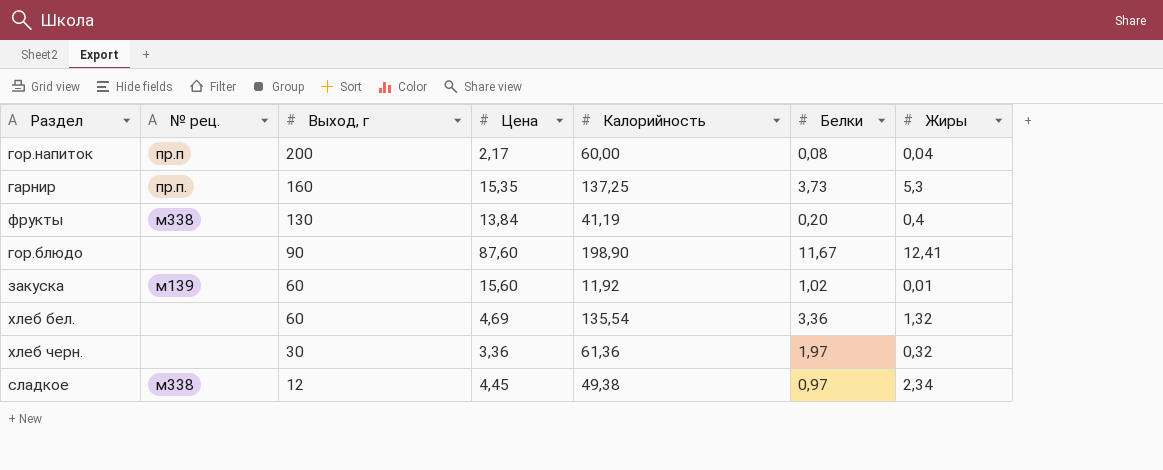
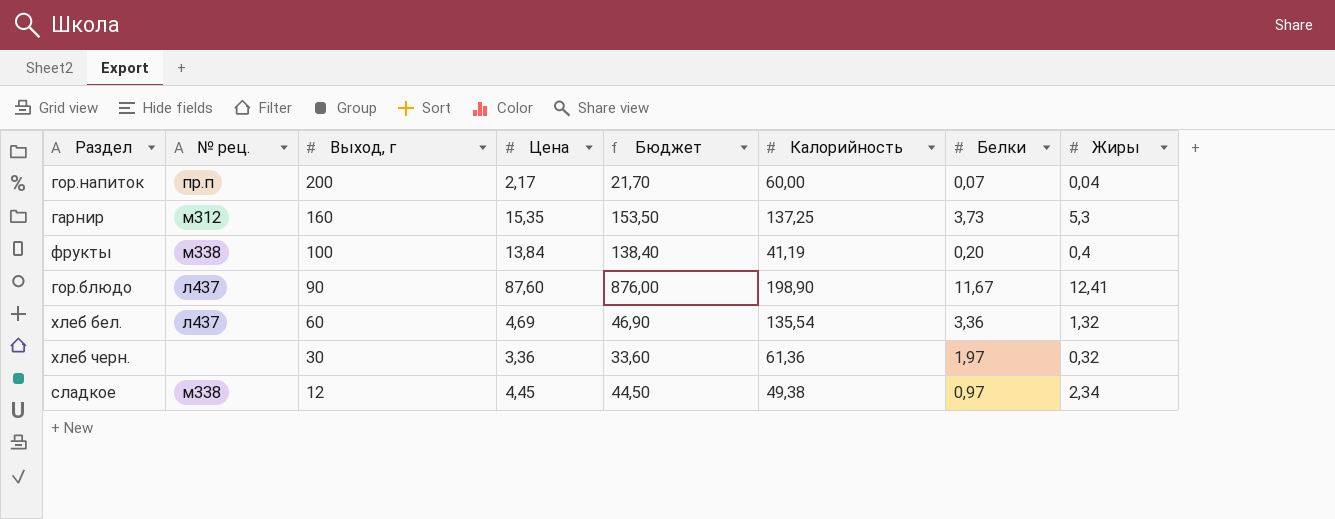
column Бюджет | formula: none -> [Цена] * 10
row закуска: м139 | 60 | 15,60 | 11,92 | 1,02 | 0,01 -> none
гор.напиток | Белки: 0,08 -> 0,07
гарнир | № рец.: пр.п. -> м312
фрукты | Выход, г: 130 -> 100
гор.блюдо | № рец.: none -> л437
хлеб бел. | № рец.: none -> л437

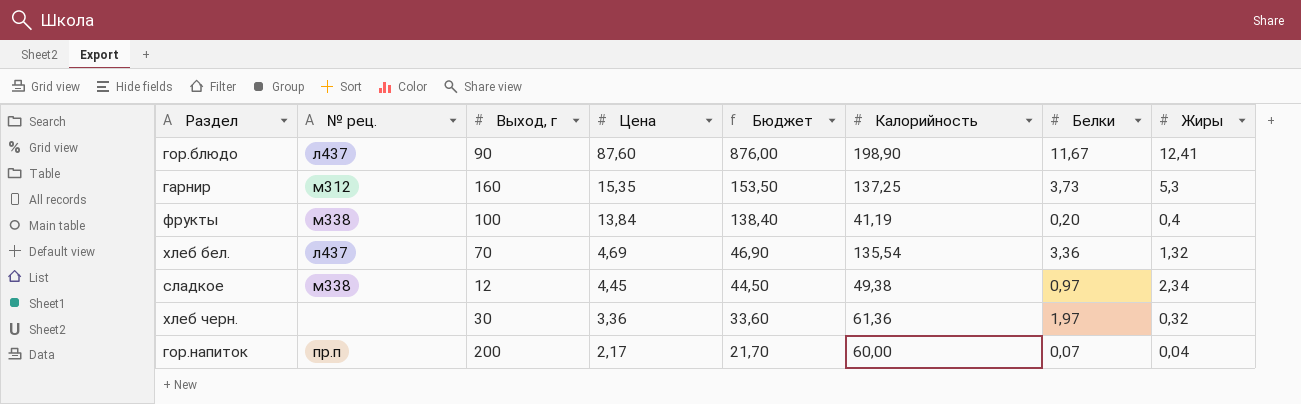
row order: Выход, г descending -> Цена descending
хлеб бел. | Выход, г: 60 -> 70

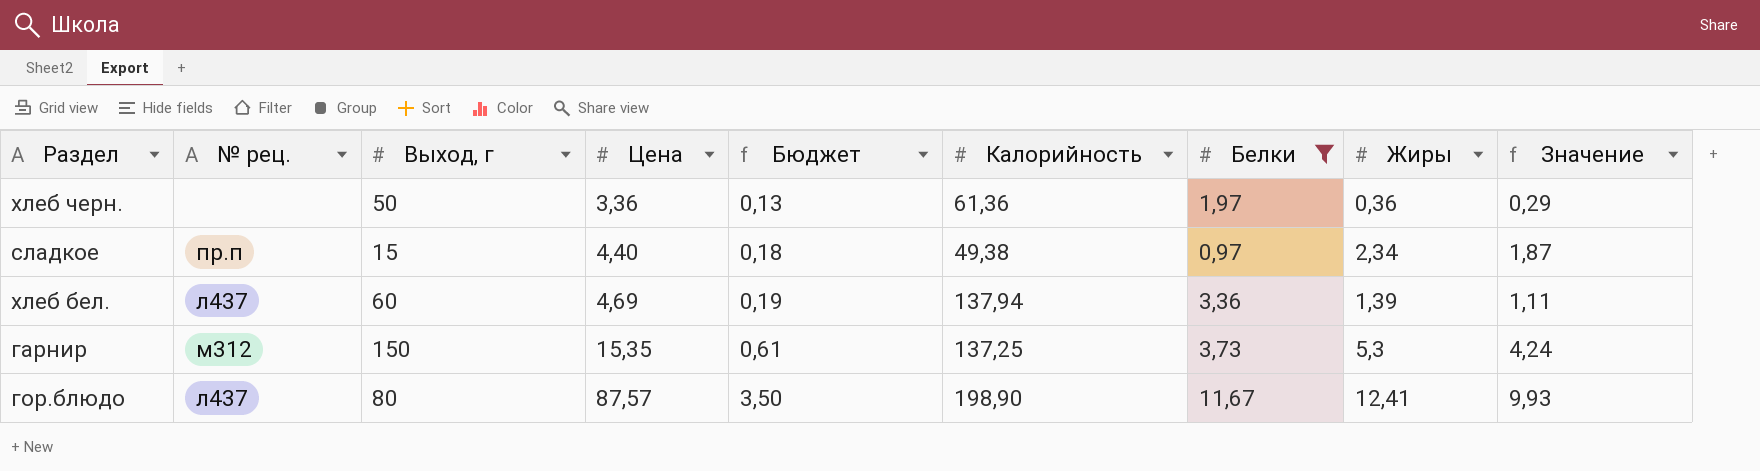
filter: none -> Белки >= 0,97
row order: Цена descending -> Цена ascending
column Бюджет | formula: [Цена] * 10 -> [Цена] * 0,04
column Значение | formula: none -> [Жиры] * 0,8
хлеб черн. | Выход, г: 30 -> 50
хлеб черн. | Жиры: 0,32 -> 0,36
сладкое | № рец.: м338 -> пр.п
сладкое | Выход, г: 12 -> 15
сладкое | Цена: 4,45 -> 4,40
хлеб бел. | Выход, г: 70 -> 60
хлеб бел. | Калорийность: 135,54 -> 137,94
хлеб бел. | Жиры: 1,32 -> 1,39
гарнир | Выход, г: 160 -> 150
гор.блюдо | Выход, г: 90 -> 80
гор.блюдо | Цена: 87,60 -> 87,57

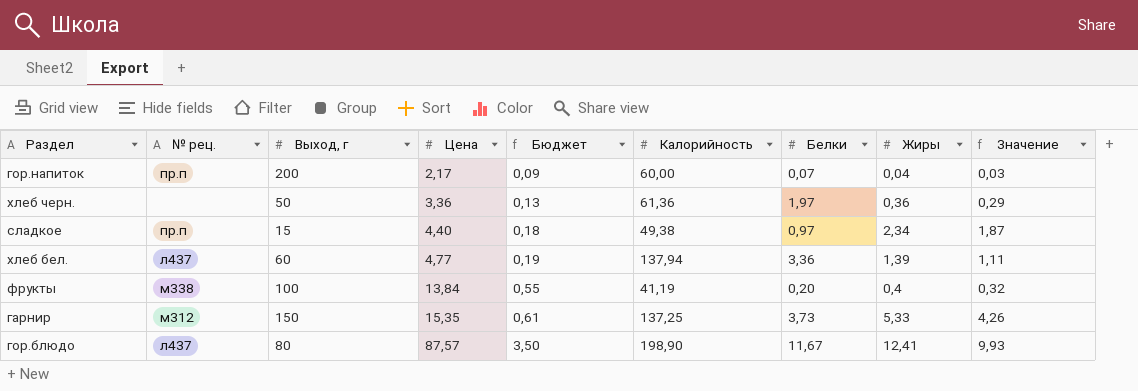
filter: Белки >= 0,97 -> none
хлеб бел. | Цена: 4,69 -> 4,77
гарнир | Жиры: 5,3 -> 5,33
гарнир | Значение: 4,24 -> 4,26

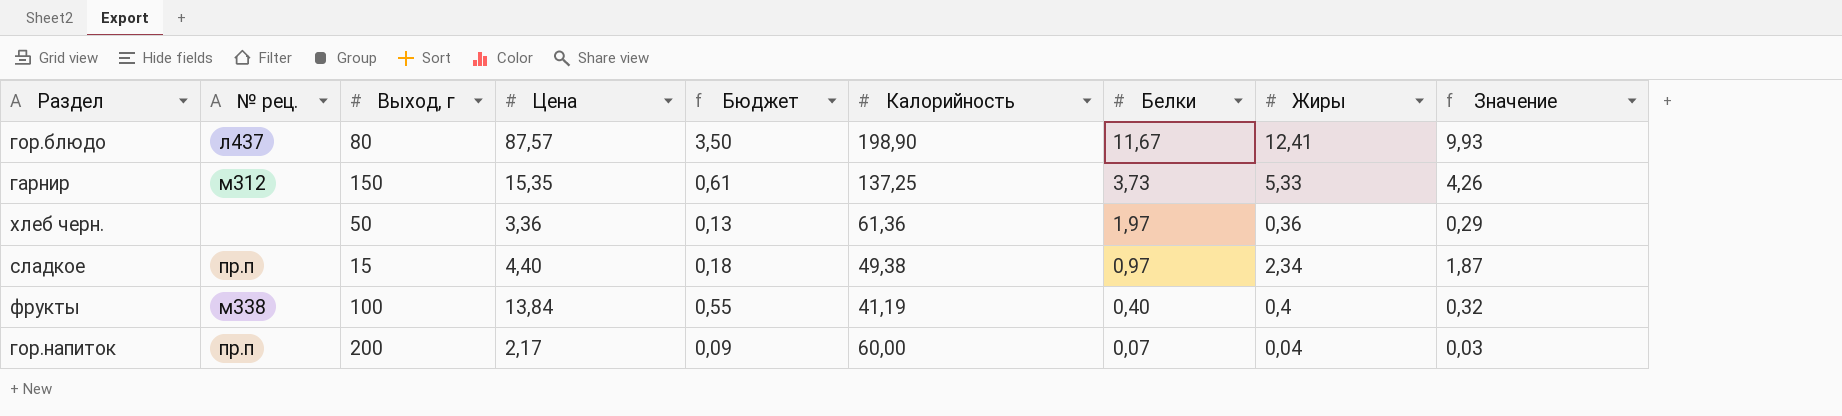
row order: Цена ascending -> Белки descending
row хлеб бел.: л437 | 60 | 4,77 | 0,19 | 137,94 | 3,36 | 1,39 | 1,11 -> none
фрукты | Белки: 0,20 -> 0,40

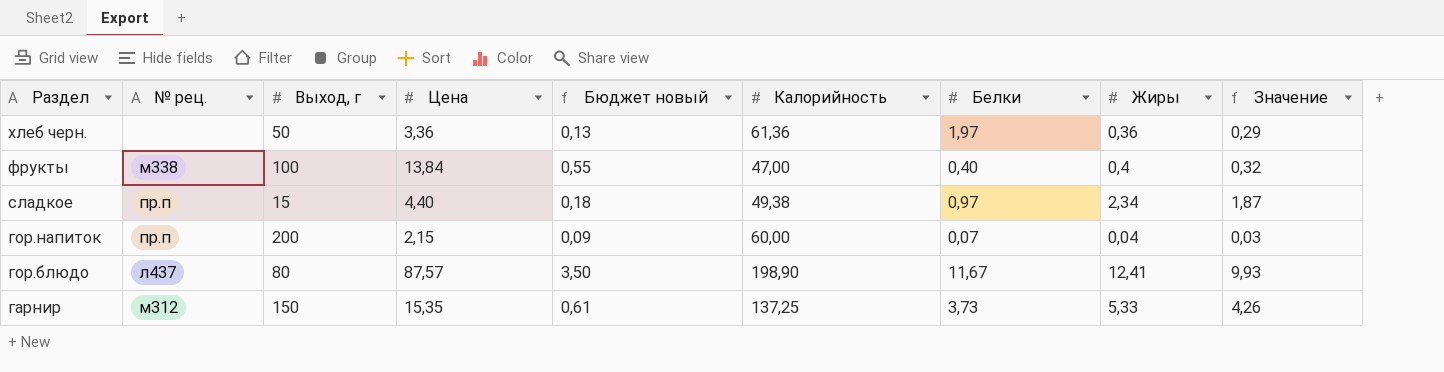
row order: Белки descending -> Раздел descending
column name: Бюджет -> Бюджет новый
фрукты | Калорийность: 41,19 -> 47,00
гор.напиток | Цена: 2,17 -> 2,15

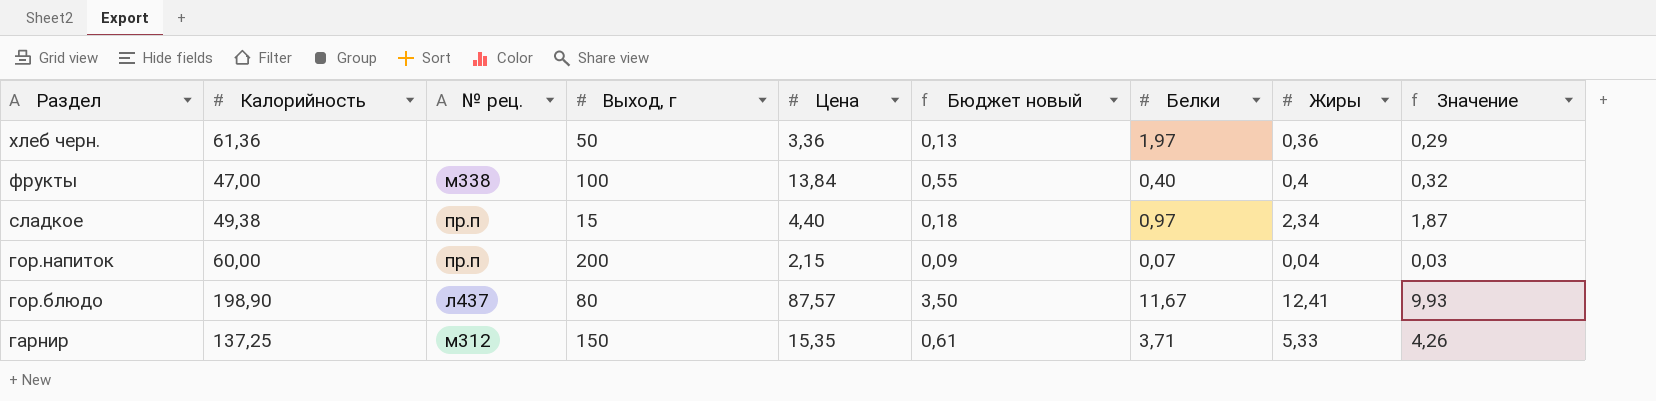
column Калорийность | position: 6 -> 2
гарнир | Белки: 3,73 -> 3,71

